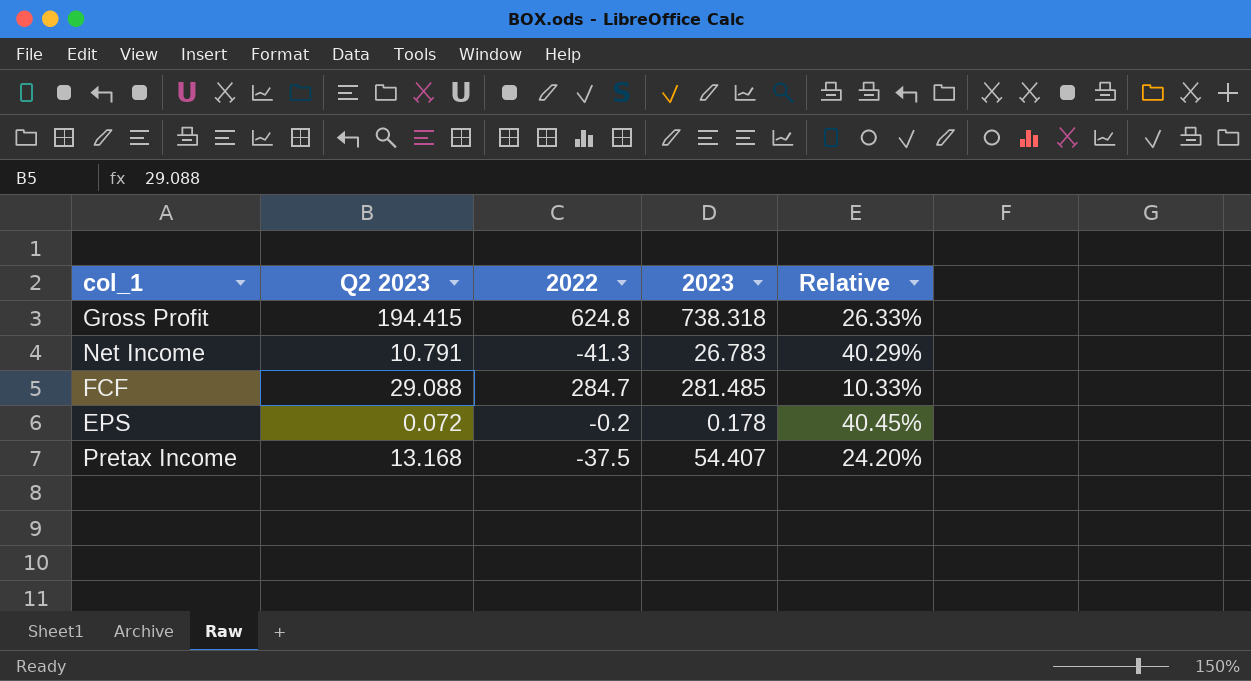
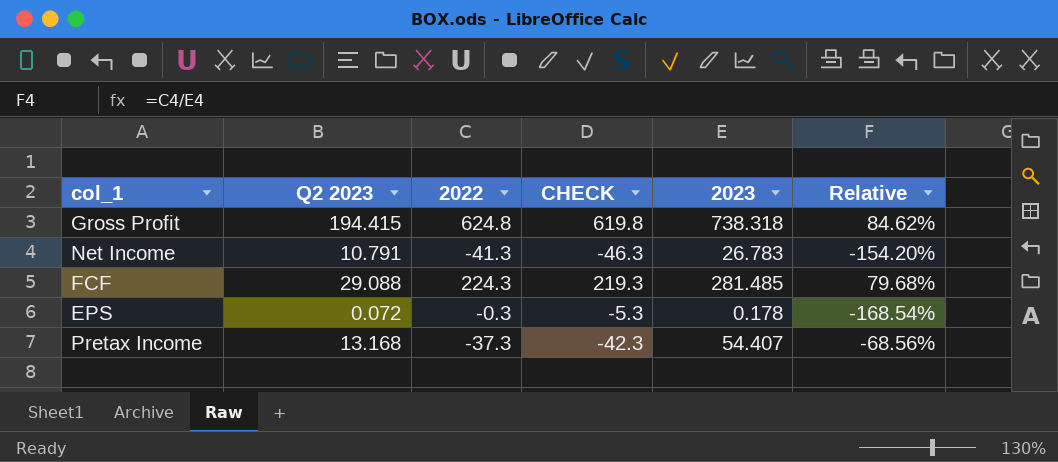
column CHECK | formula: none -> [2022] - 5
column Relative | formula: [Q2 2023] / [2023] -> [2022] / [2023]
FCF | 2022: 284.7 -> 224.3
EPS | 2022: -0.2 -> -0.3
Pretax Income | 2022: -37.5 -> -37.3

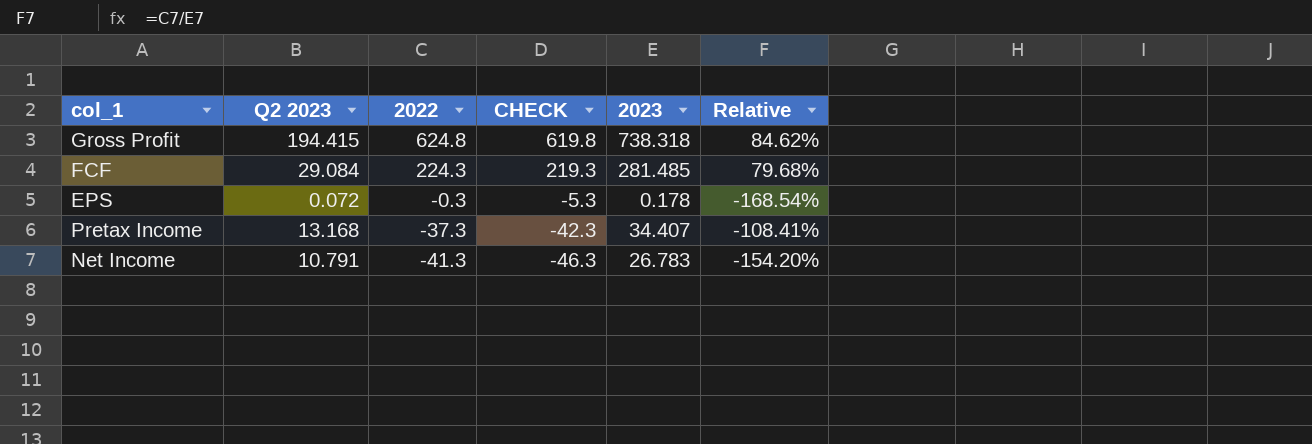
row order: none -> 2022 descending
FCF | Q2 2023: 29.088 -> 29.084
Pretax Income | 2023: 54.407 -> 34.407
Pretax Income | Relative: -68.56% -> -108.41%

